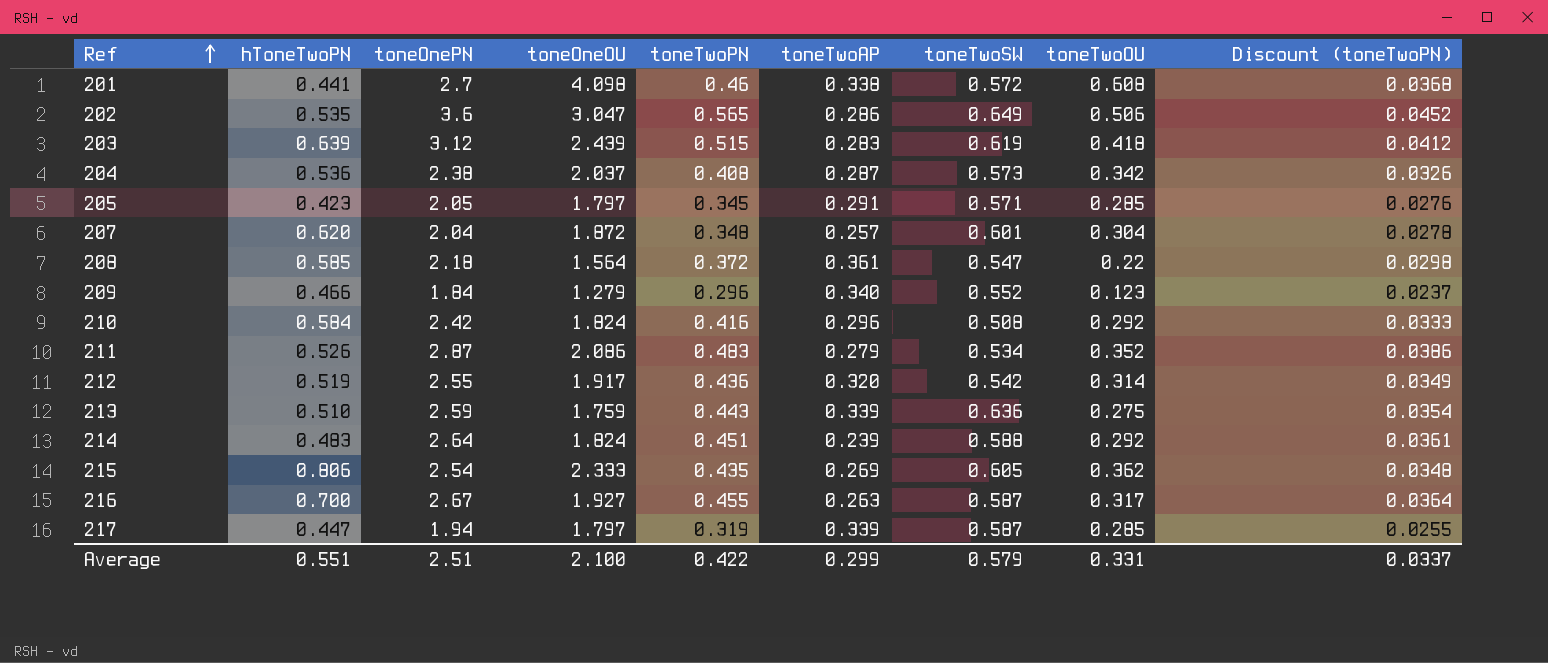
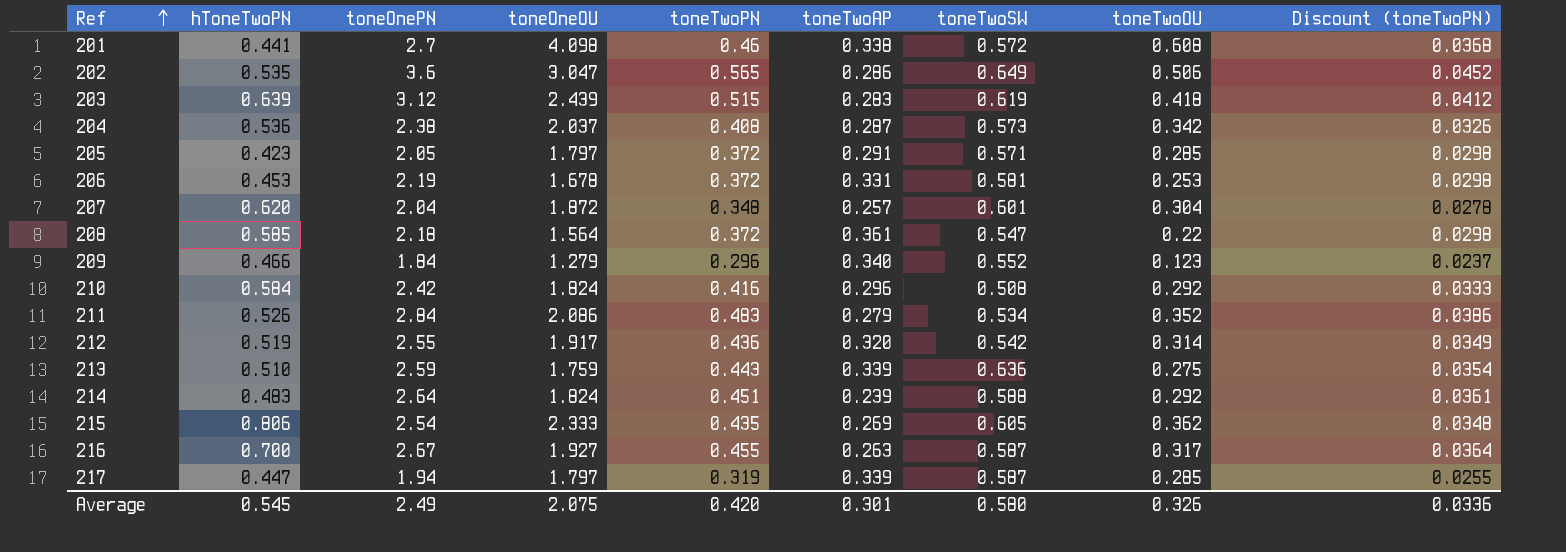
205 | toneTwoPN: 0.345 -> 0.372
205 | Discount (toneTwoPN): 0.0276 -> 0.0298
row 206: none -> 0.453 | 2.19 | 1.678 | 0.372 | 0.331 | 0.581 | 0.253 | 0.0298
211 | toneOnePN: 2.87 -> 2.84
Average | hToneTwoPN: 0.551 -> 0.545
Average | toneOnePN: 2.51 -> 2.49
Average | toneOneOU: 2.100 -> 2.075
Average | toneTwoPN: 0.422 -> 0.420
Average | toneTwoAP: 0.299 -> 0.301
Average | toneTwoSW: 0.579 -> 0.580
Average | toneTwoOU: 0.331 -> 0.326
Average | Discount (toneTwoPN): 0.0337 -> 0.0336

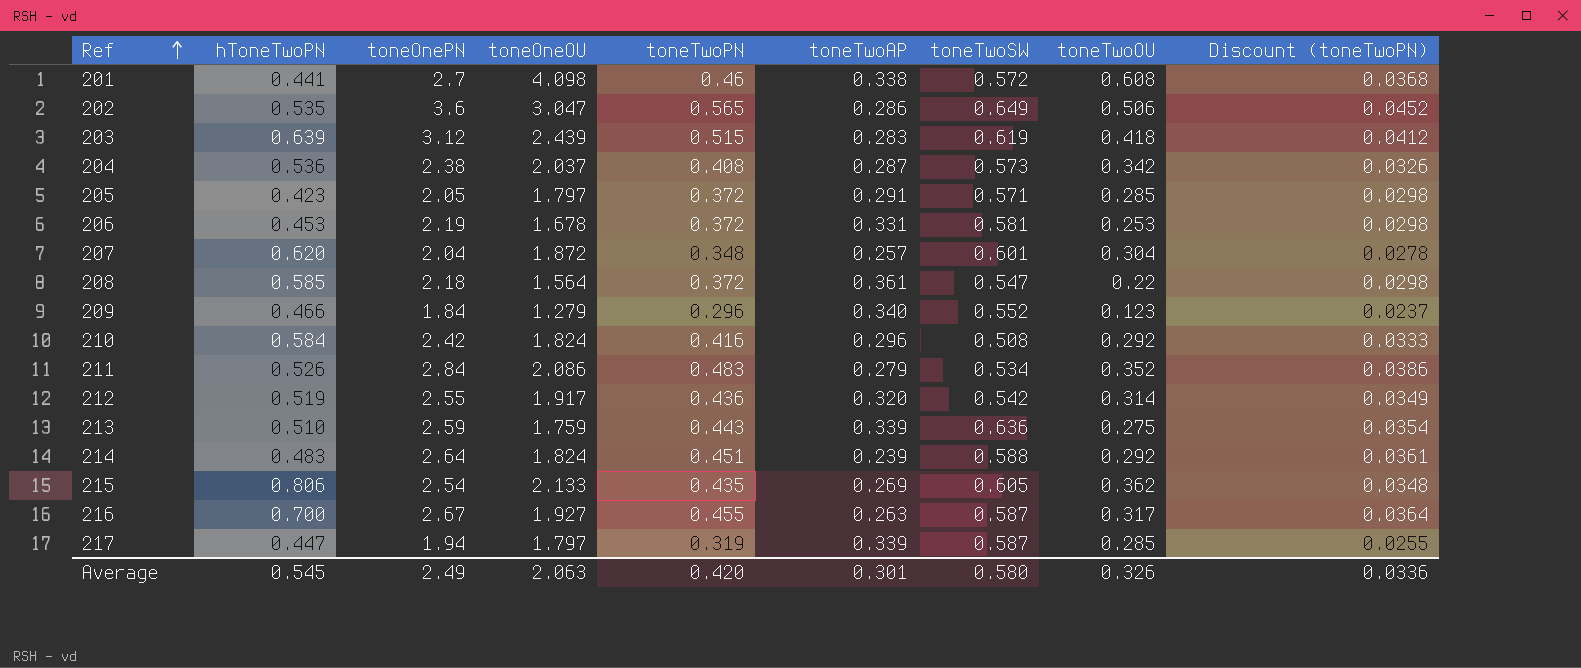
215 | toneOneOU: 2.333 -> 2.133
Average | toneOneOU: 2.075 -> 2.063

